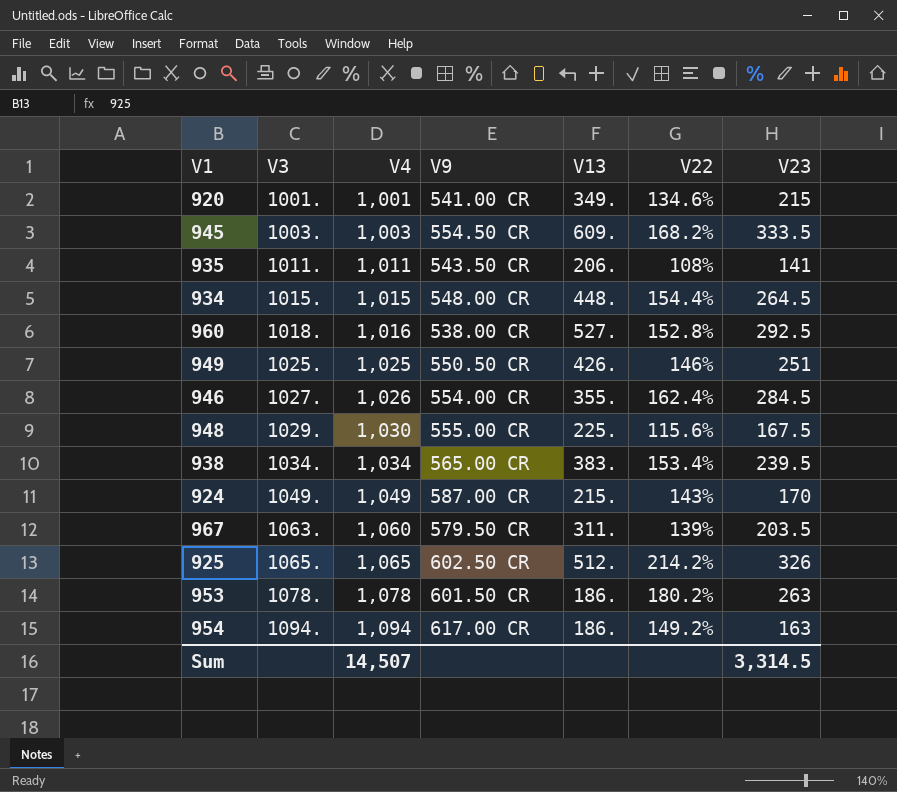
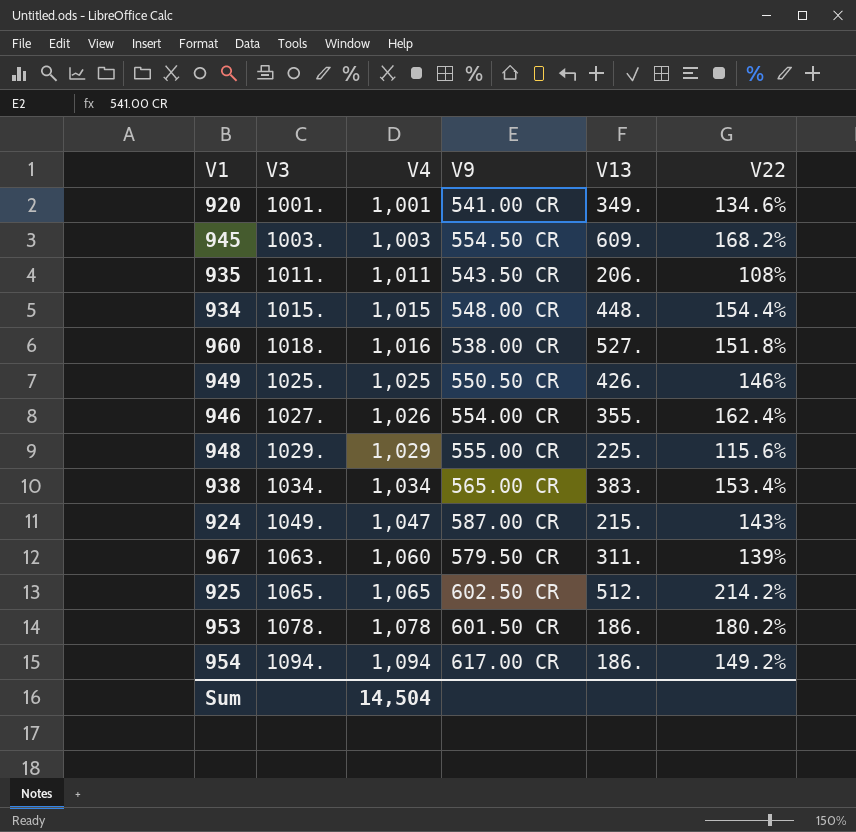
column V23 | position: 7 -> none
960 | V22: 152.8% -> 151.8%
948 | V4: 1,030 -> 1,029
924 | V4: 1,049 -> 1,047
Sum | V4: 14,507 -> 14,504

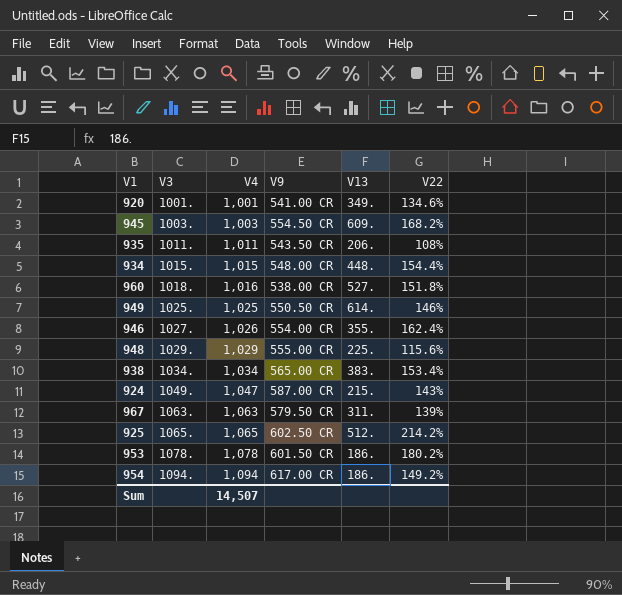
949 | V13: 426. -> 614.
967 | V4: 1,060 -> 1,063
Sum | V4: 14,504 -> 14,507

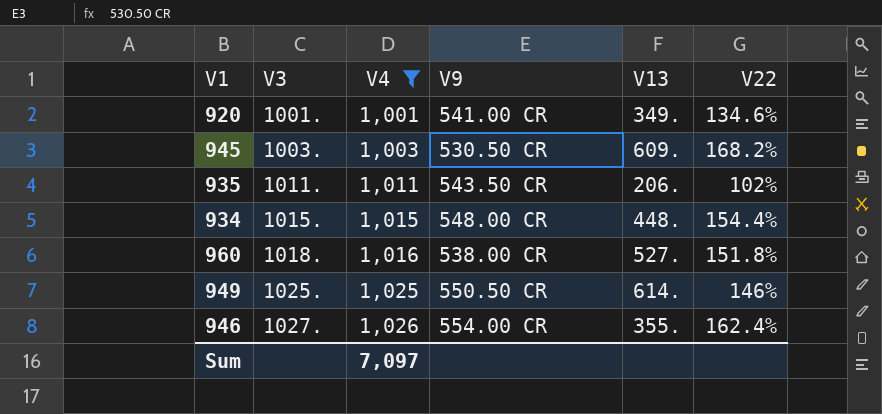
filter: none -> V4 <= 1,026
945 | V9: 554.50 CR -> 530.50 CR
935 | V22: 108% -> 102%
Sum | V4: 14,507 -> 7,097

